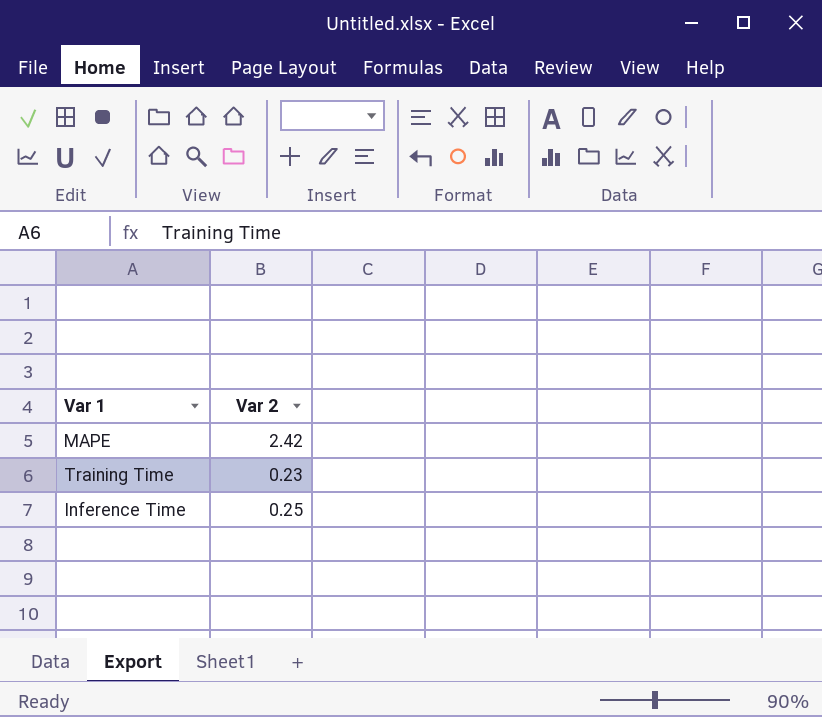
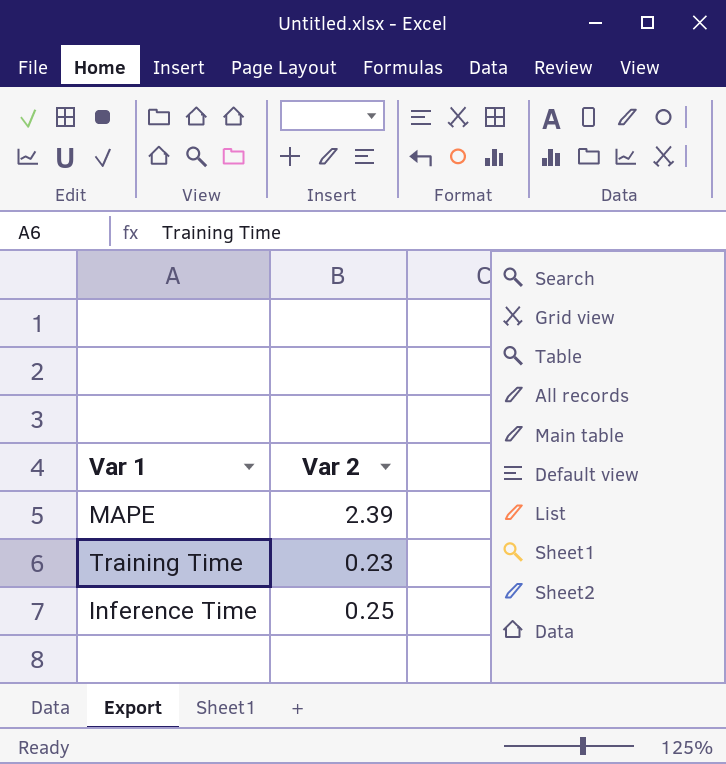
MAPE | Var 2: 2.42 -> 2.39

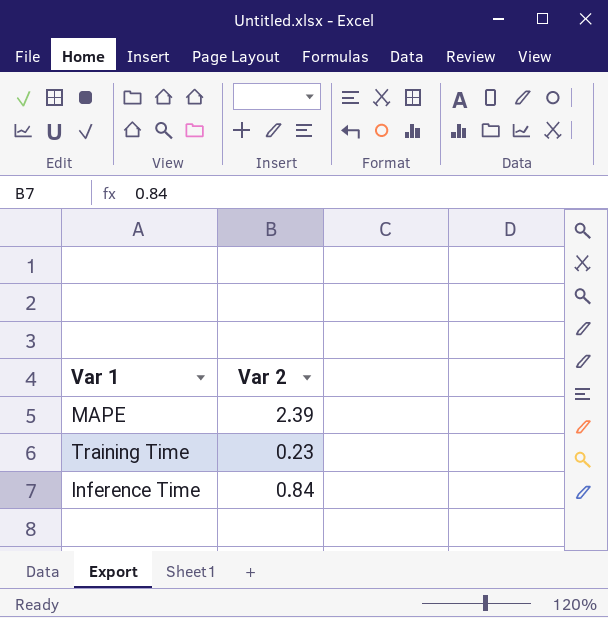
Inference Time | Var 2: 0.25 -> 0.84

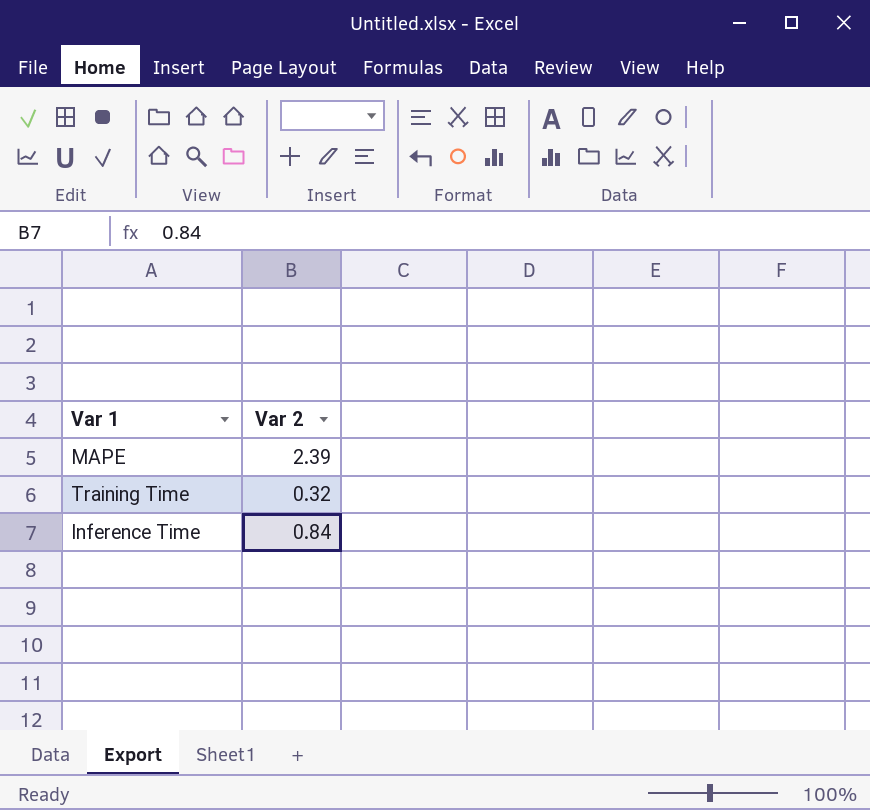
Training Time | Var 2: 0.23 -> 0.32

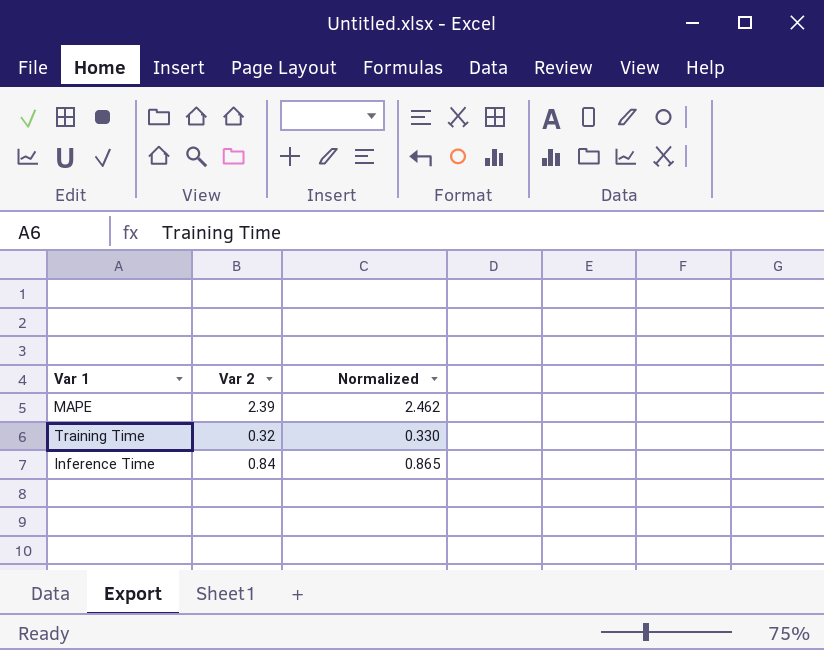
column Normalized | formula: none -> [Var 2] * 1.03

